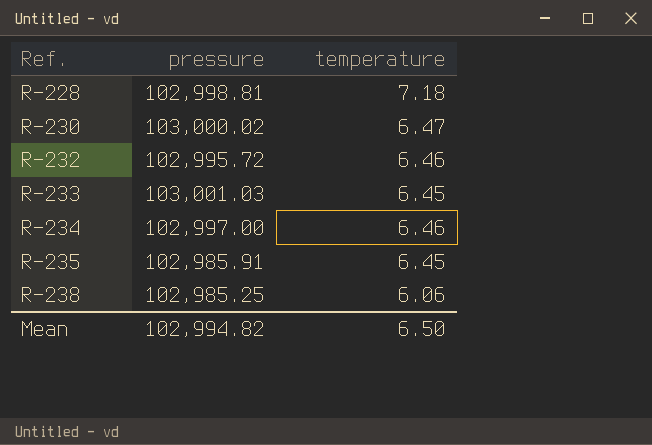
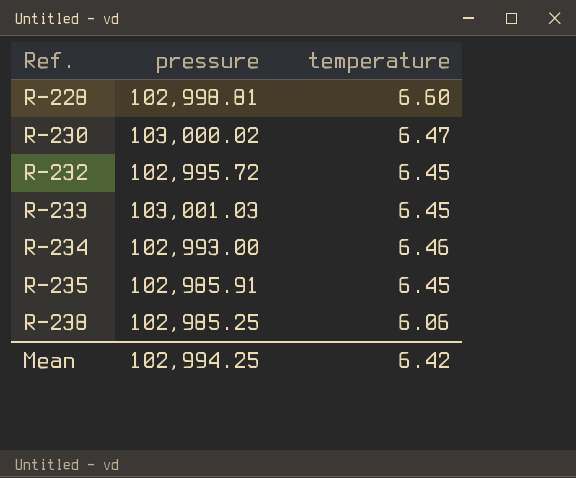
R-228 | temperature: 7.18 -> 6.60
R-232 | temperature: 6.46 -> 6.45
R-234 | pressure: 102,997.00 -> 102,993.00
Mean | pressure: 102,994.82 -> 102,994.25
Mean | temperature: 6.50 -> 6.42

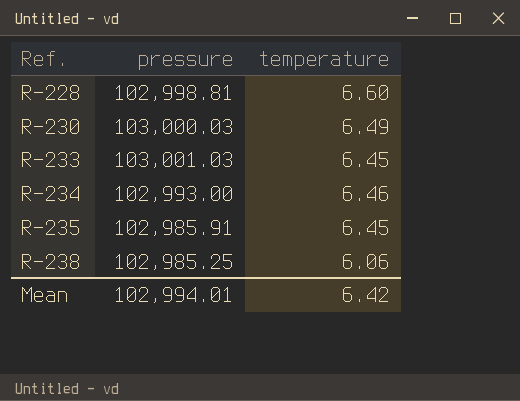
row R-232: 102,995.72 | 6.45 -> none
R-230 | pressure: 103,000.02 -> 103,000.03
R-230 | temperature: 6.47 -> 6.49
Mean | pressure: 102,994.25 -> 102,994.01

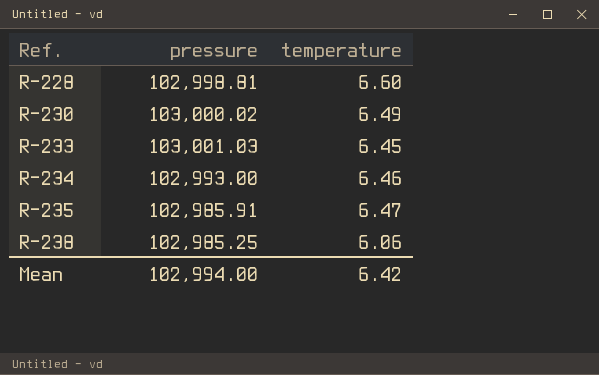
R-230 | pressure: 103,000.03 -> 103,000.02
R-235 | temperature: 6.45 -> 6.47
Mean | pressure: 102,994.01 -> 102,994.00

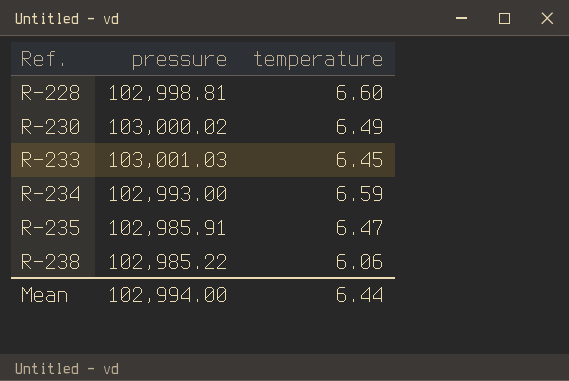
R-234 | temperature: 6.46 -> 6.59
R-238 | pressure: 102,985.25 -> 102,985.22
Mean | temperature: 6.42 -> 6.44

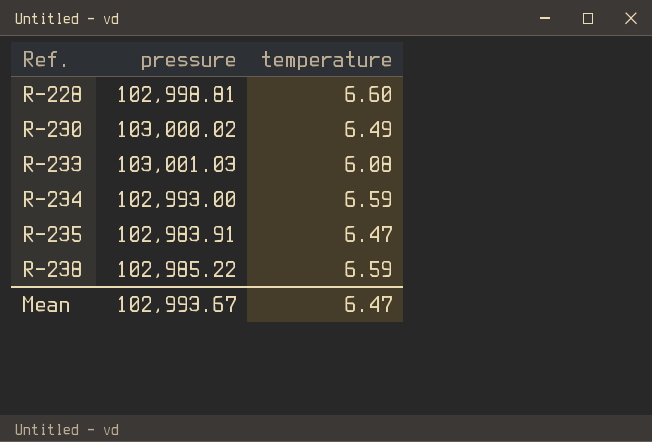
R-233 | temperature: 6.45 -> 6.08
R-235 | pressure: 102,985.91 -> 102,983.91
R-238 | temperature: 6.06 -> 6.59
Mean | pressure: 102,994.00 -> 102,993.67
Mean | temperature: 6.44 -> 6.47

